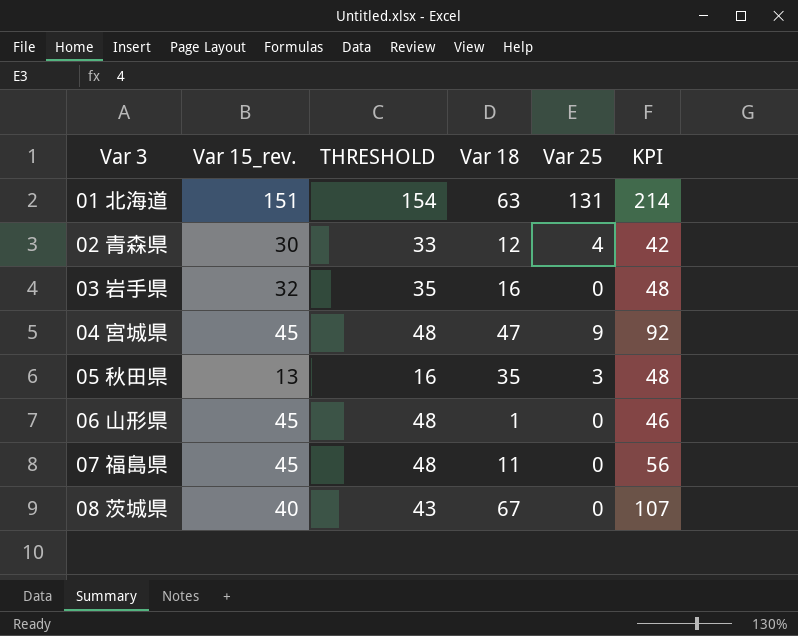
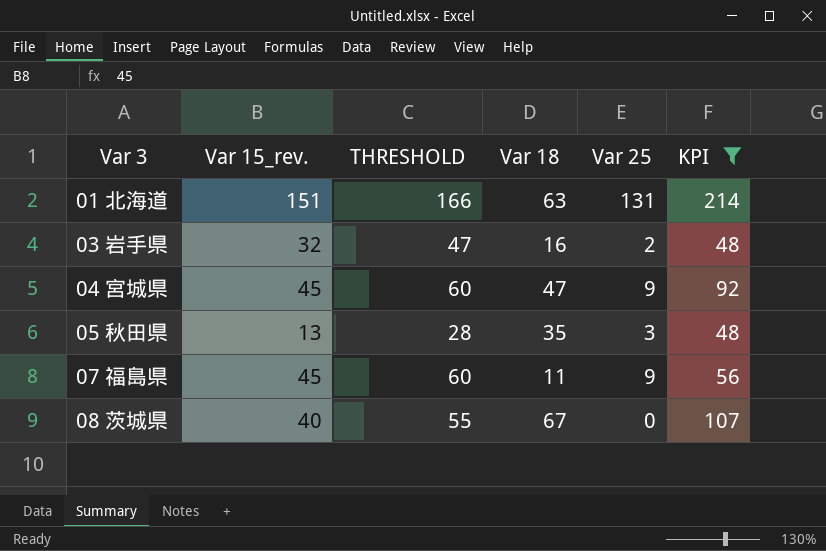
filter: none -> KPI >= 48
column THRESHOLD | formula: [Var 15_rev.] + 3 -> [Var 15_rev.] + 15
03 岩手県 | Var 25: 0 -> 2
07 福島県 | Var 25: 0 -> 9

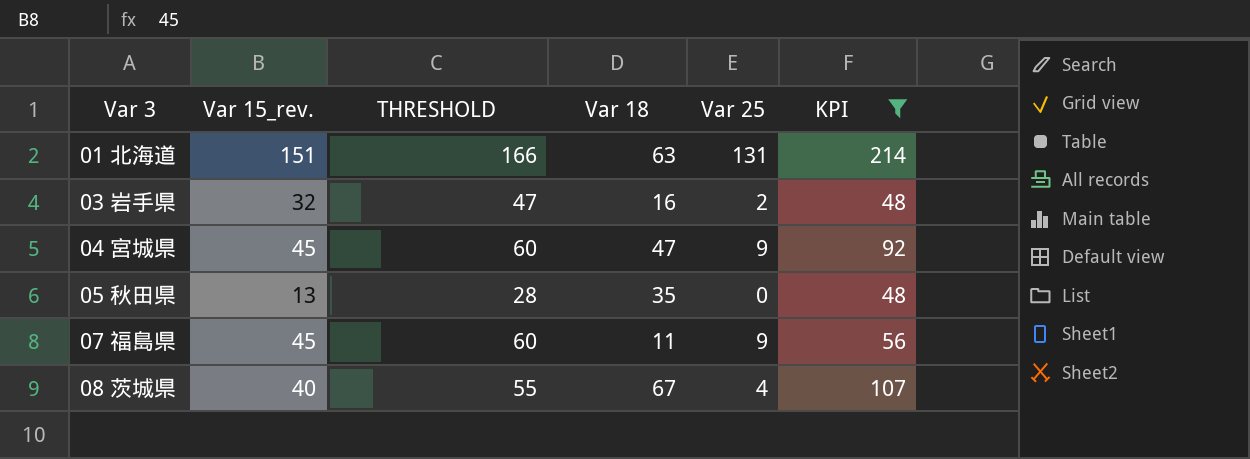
05 秋田県 | Var 25: 3 -> 0
08 茨城県 | Var 25: 0 -> 4

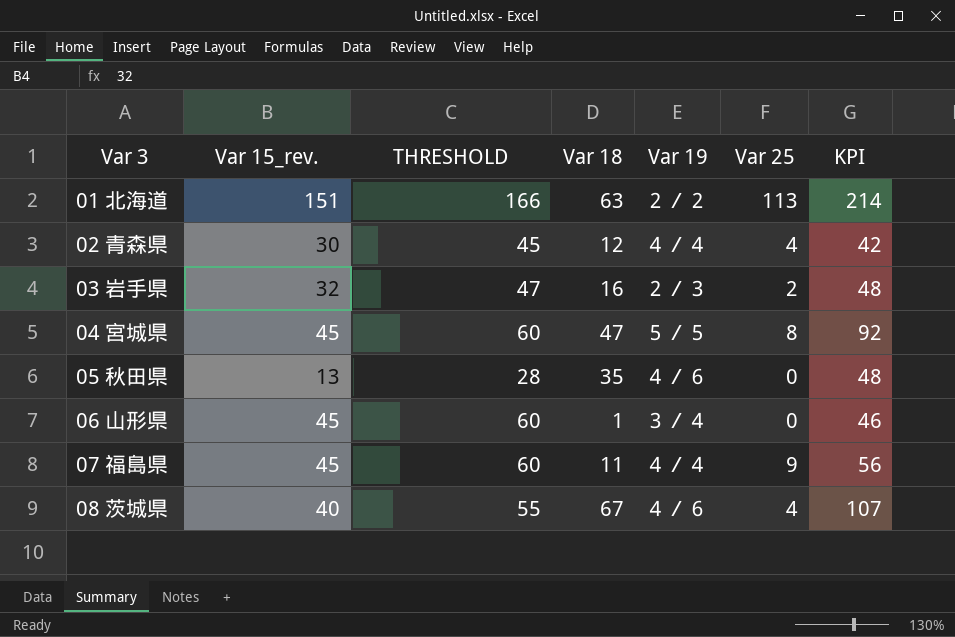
filter: KPI >= 48 -> none
column Var 19 | position: none -> 5
01 北海道 | Var 25: 131 -> 113
04 宮城県 | Var 25: 9 -> 8

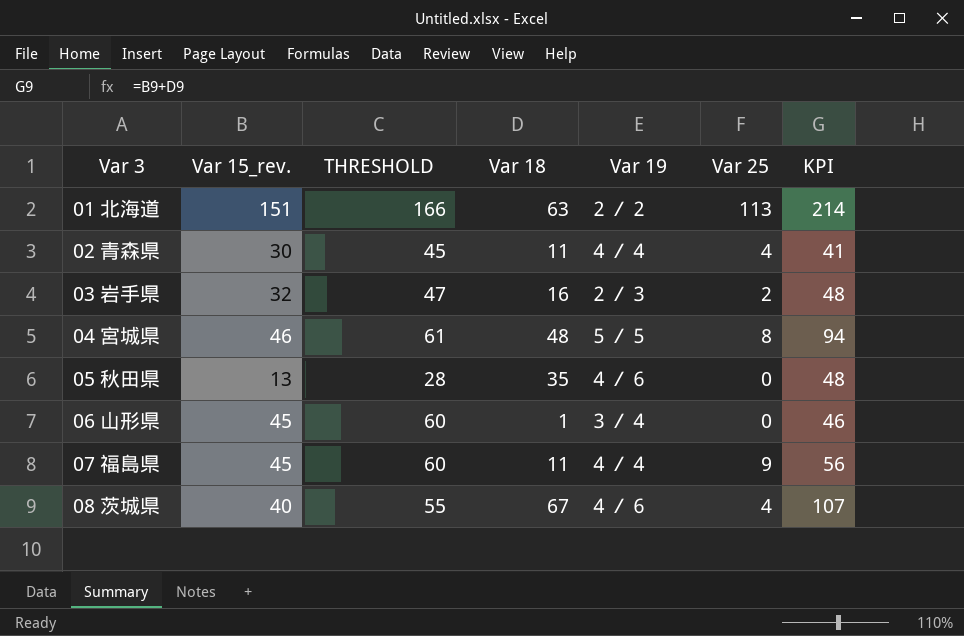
02 青森県 | Var 18: 12 -> 11
02 青森県 | KPI: 42 -> 41
04 宮城県 | Var 15_rev.: 45 -> 46
04 宮城県 | THRESHOLD: 60 -> 61
04 宮城県 | Var 18: 47 -> 48
04 宮城県 | KPI: 92 -> 94

